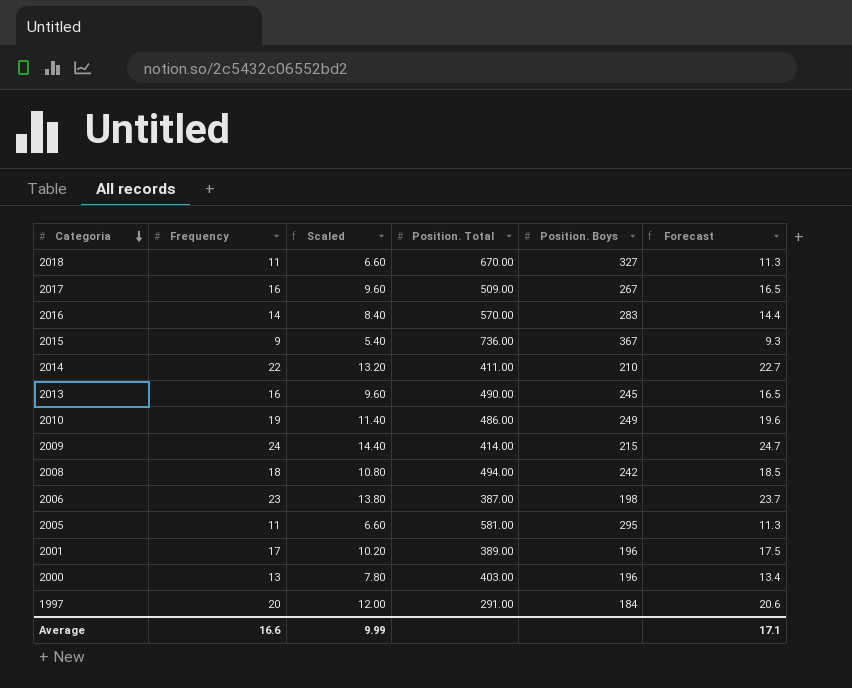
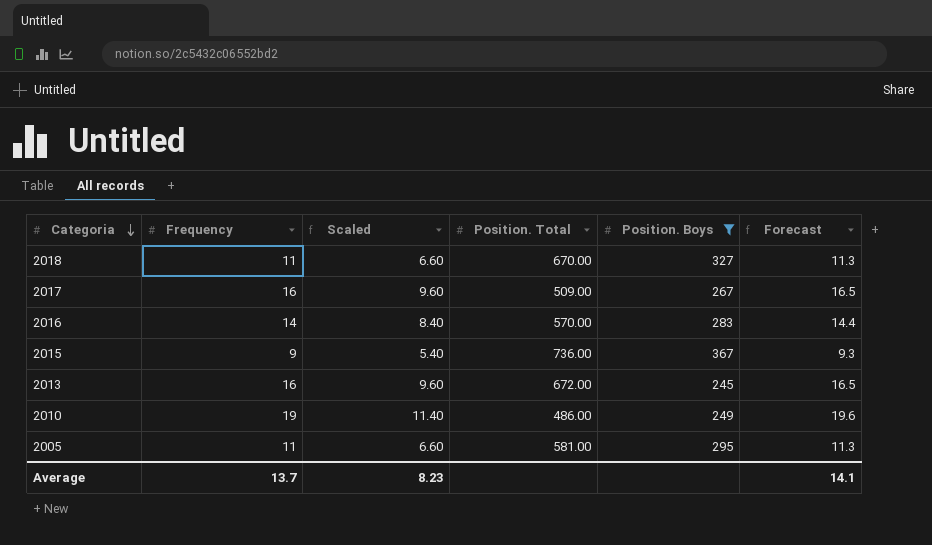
filter: none -> Position. Boys >= 245
2013 | Position. Total: 490.00 -> 672.00
Average | Frequency: 16.6 -> 13.7
Average | Scaled: 9.99 -> 8.23
Average | Forecast: 17.1 -> 14.1

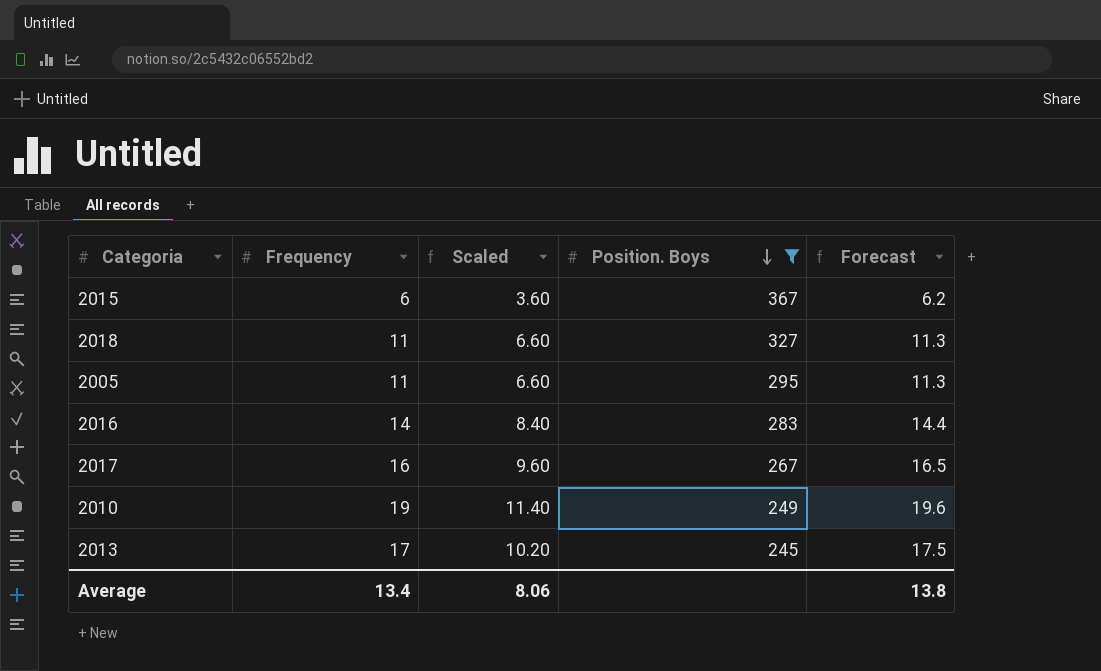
row order: Categoria descending -> Position. Boys descending
column Position. Total | position: 4 -> none
2015 | Frequency: 9 -> 6
2015 | Scaled: 5.40 -> 3.60
2015 | Forecast: 9.3 -> 6.2
2013 | Frequency: 16 -> 17
2013 | Scaled: 9.60 -> 10.20
2013 | Forecast: 16.5 -> 17.5
Average | Frequency: 13.7 -> 13.4
Average | Scaled: 8.23 -> 8.06
Average | Forecast: 14.1 -> 13.8

